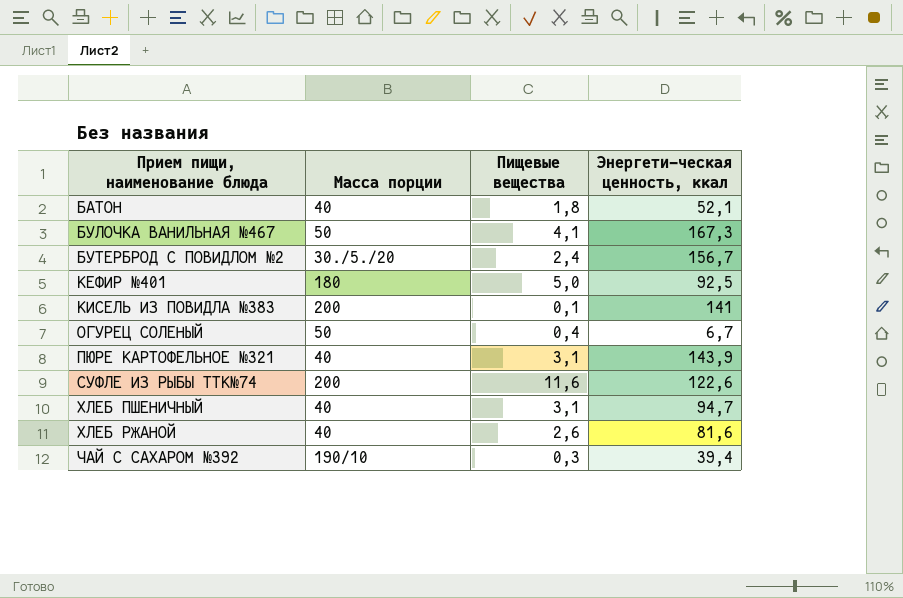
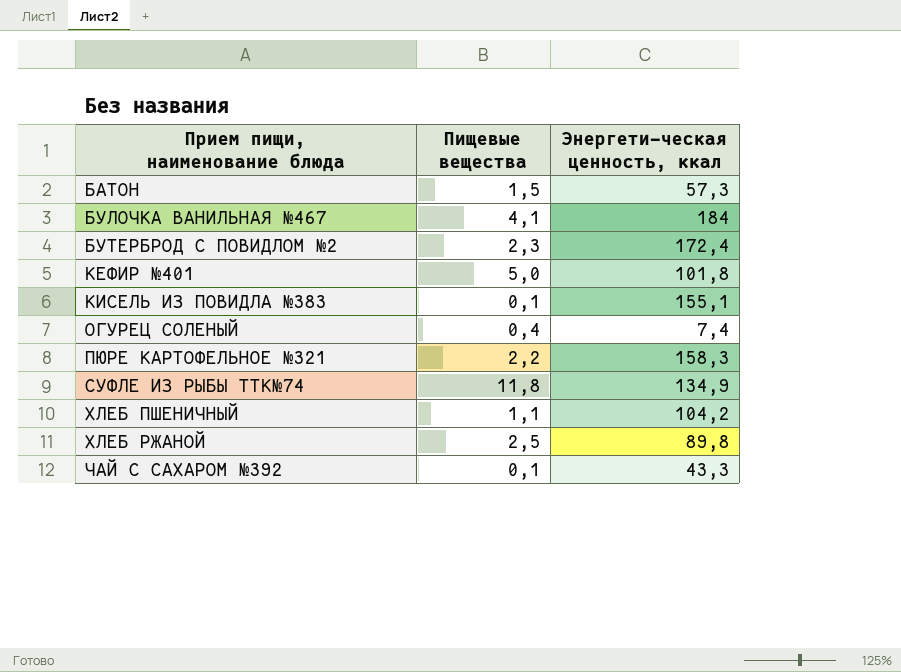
column Масса порции | position: 2 -> none
БАТОН | Пищевые вещества: 1,8 -> 1,5
БАТОН | Энергети-ческая ценность, ккал: 52,1 -> 57,3
БУЛОЧКА ВАНИЛЬНАЯ №467 | Энергети-ческая ценность, ккал: 167,3 -> 184
БУТЕРБРОД С ПОВИДЛОМ №2 | Пищевые вещества: 2,4 -> 2,3
БУТЕРБРОД С ПОВИДЛОМ №2 | Энергети-ческая ценность, ккал: 156,7 -> 172,4
КЕФИР №401 | Энергети-ческая ценность, ккал: 92,5 -> 101,8
КИСЕЛЬ ИЗ ПОВИДЛА №383 | Энергети-ческая ценность, ккал: 141 -> 155,1
ОГУРЕЦ СОЛЕНЫЙ | Энергети-ческая ценность, ккал: 6,7 -> 7,4
ПЮРЕ КАРТОФЕЛЬНОЕ №321 | Пищевые вещества: 3,1 -> 2,2
ПЮРЕ КАРТОФЕЛЬНОЕ №321 | Энергети-ческая ценность, ккал: 143,9 -> 158,3
СУФЛЕ ИЗ РЫБЫ ТТК№74 | Пищевые вещества: 11,6 -> 11,8
СУФЛЕ ИЗ РЫБЫ ТТК№74 | Энергети-ческая ценность, ккал: 122,6 -> 134,9
ХЛЕБ ПШЕНИЧНЫЙ | Пищевые вещества: 3,1 -> 1,1
ХЛЕБ ПШЕНИЧНЫЙ | Энергети-ческая ценность, ккал: 94,7 -> 104,2
ХЛЕБ РЖАНОЙ | Пищевые вещества: 2,6 -> 2,5
ХЛЕБ РЖАНОЙ | Энергети-ческая ценность, ккал: 81,6 -> 89,8
ЧАЙ С САХАРОМ №392 | Пищевые вещества: 0,3 -> 0,1
ЧАЙ С САХАРОМ №392 | Энергети-ческая ценность, ккал: 39,4 -> 43,3

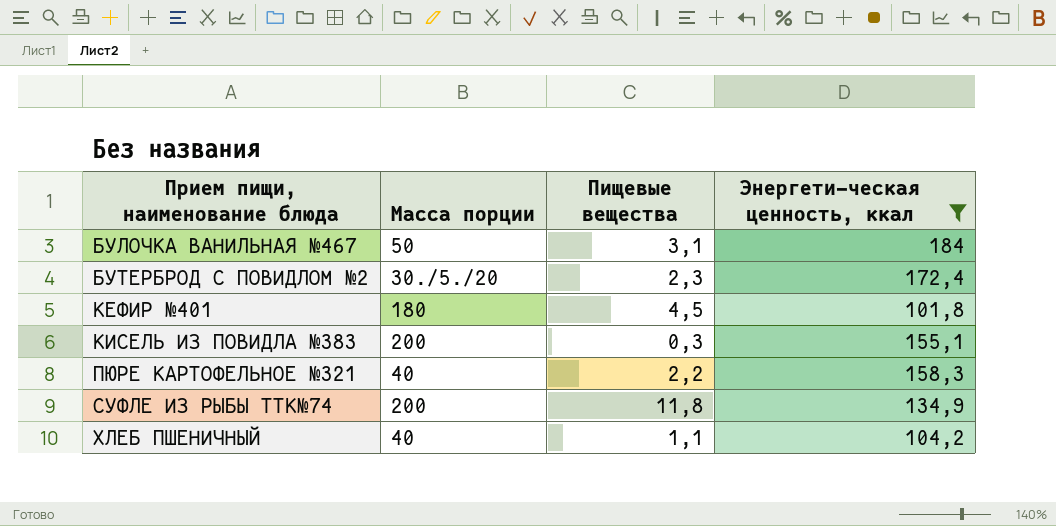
filter: none -> Энергети-ческая ценность, ккал >= 101,8
column Масса порции | position: none -> 2
БУЛОЧКА ВАНИЛЬНАЯ №467 | Пищевые вещества: 4,1 -> 3,1
КЕФИР №401 | Пищевые вещества: 5,0 -> 4,5
КИСЕЛЬ ИЗ ПОВИДЛА №383 | Пищевые вещества: 0,1 -> 0,3

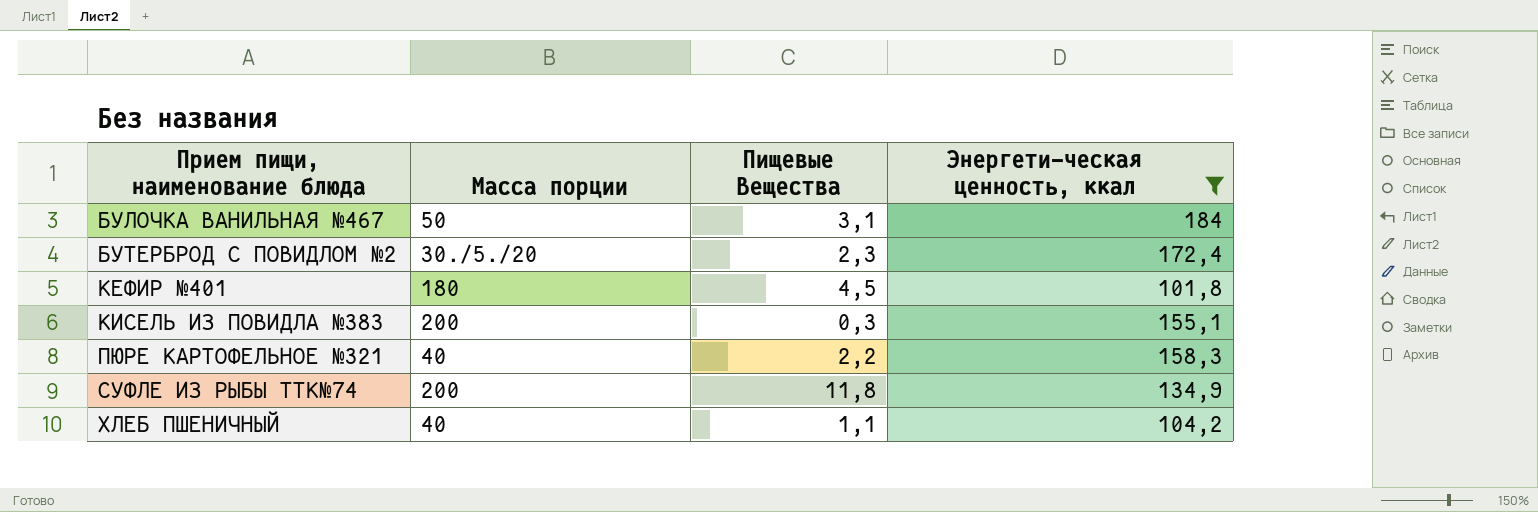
column name: Пищевые вещества -> Пищевые Вещества

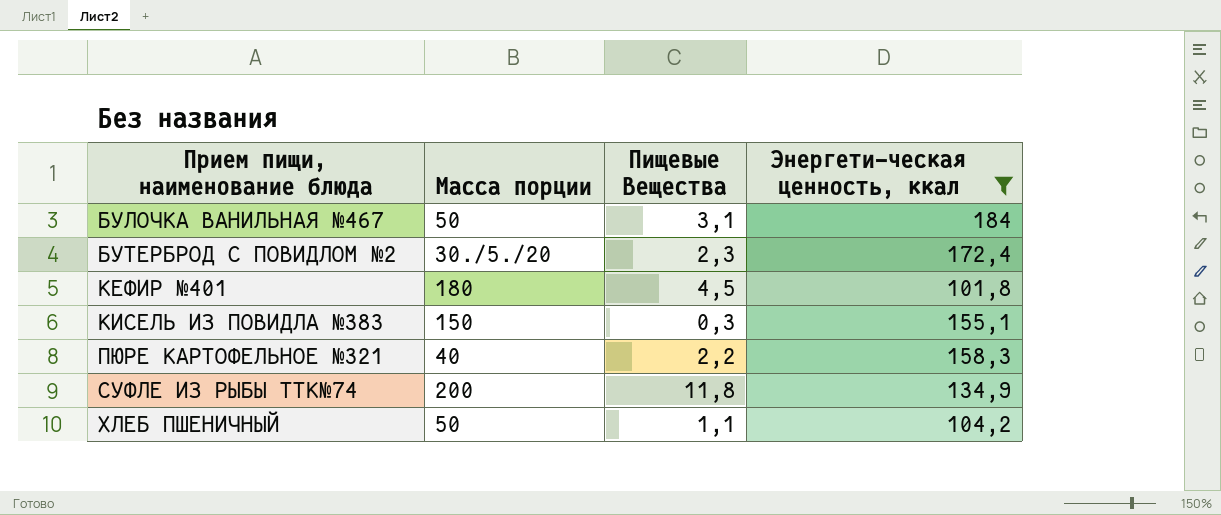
КИСЕЛЬ ИЗ ПОВИДЛА №383 | Масса порции: 200 -> 150
ХЛЕБ ПШЕНИЧНЫЙ | Масса порции: 40 -> 50

